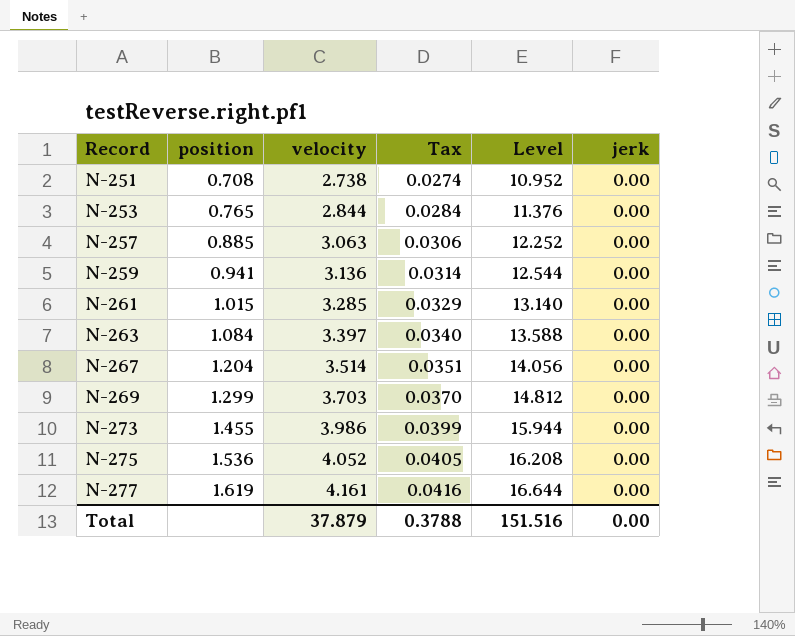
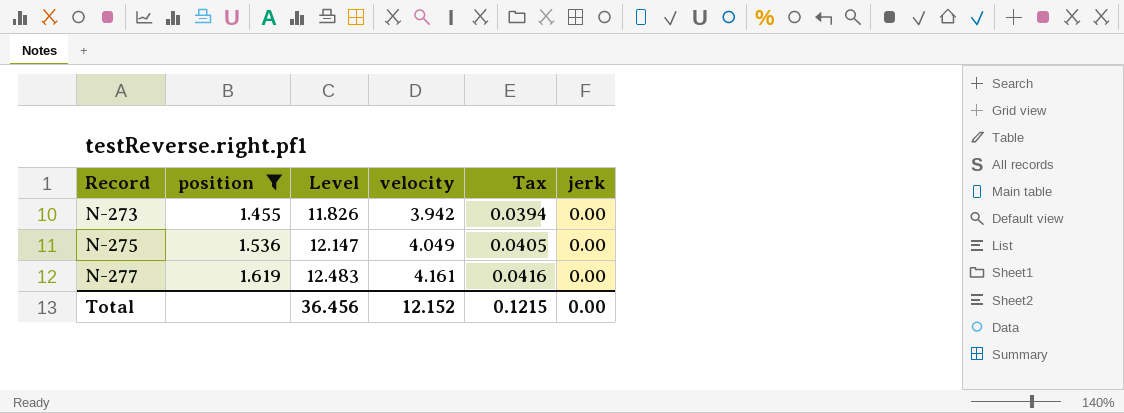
filter: none -> position >= 1.455
column Level | formula: [velocity] * 4 -> [velocity] * 3
column Level | position: 5 -> 3
N-273 | velocity: 3.986 -> 3.942
N-273 | Tax: 0.0399 -> 0.0394
N-275 | velocity: 4.052 -> 4.049
Total | Level: 151.516 -> 36.456
Total | velocity: 37.879 -> 12.152
Total | Tax: 0.3788 -> 0.1215

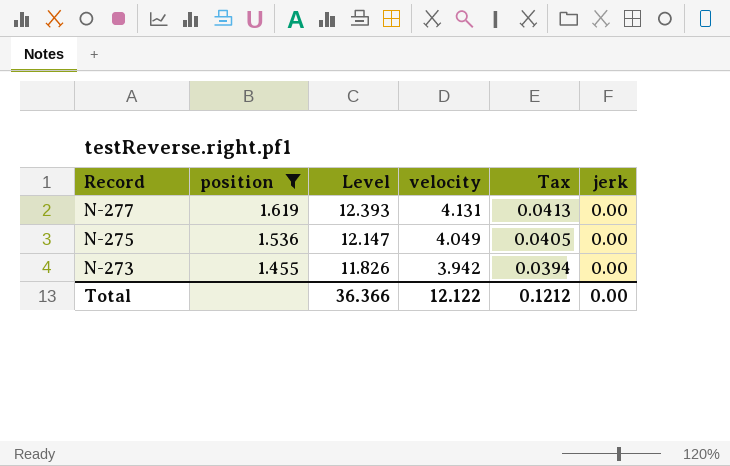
row order: Record ascending -> Record descending
N-277 | Level: 12.483 -> 12.393
N-277 | velocity: 4.161 -> 4.131
N-277 | Tax: 0.0416 -> 0.0413
Total | Level: 36.456 -> 36.366
Total | velocity: 12.152 -> 12.122
Total | Tax: 0.1215 -> 0.1212

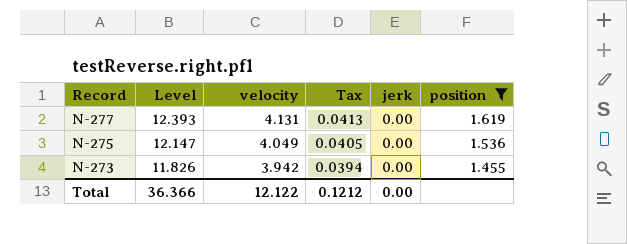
column position | position: 2 -> 6

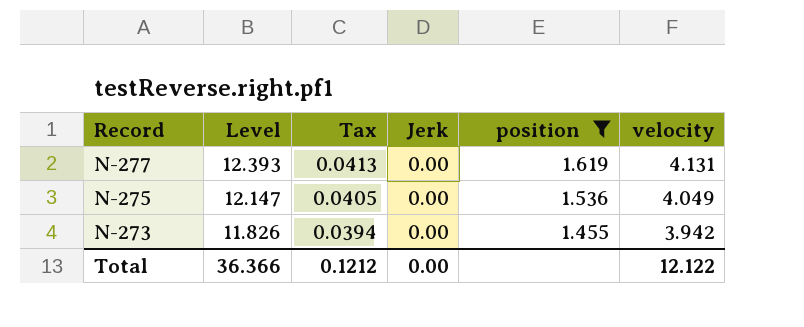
column name: jerk -> Jerk
column velocity | position: 3 -> 6

